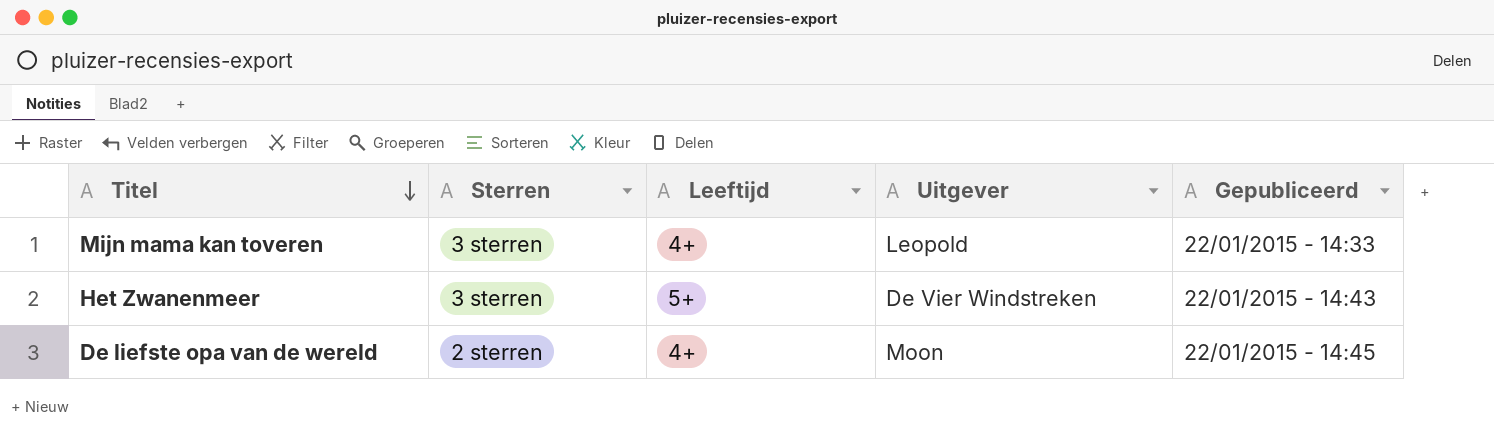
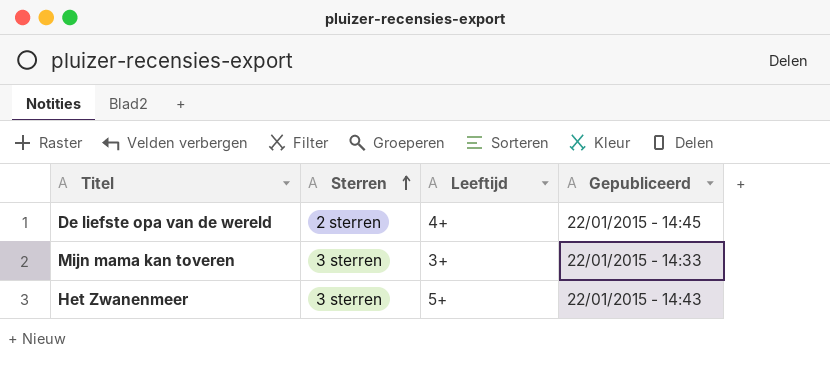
row order: Titel descending -> Sterren ascending
column Uitgever | position: 4 -> none
Mijn mama kan toveren | Leeftijd: 4+ -> 3+

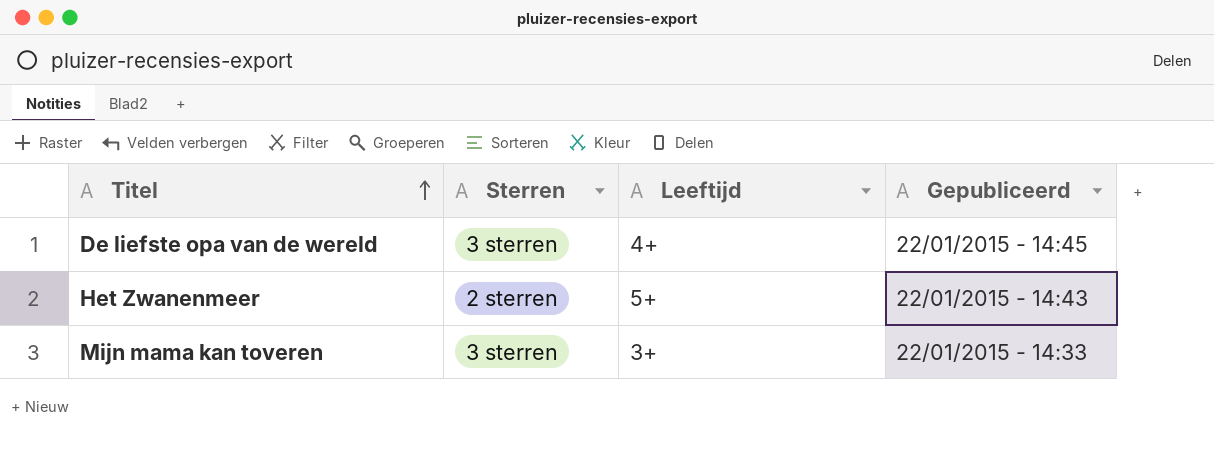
row order: Sterren ascending -> Titel ascending
De liefste opa van de wereld | Sterren: 2 sterren -> 3 sterren
Het Zwanenmeer | Sterren: 3 sterren -> 2 sterren

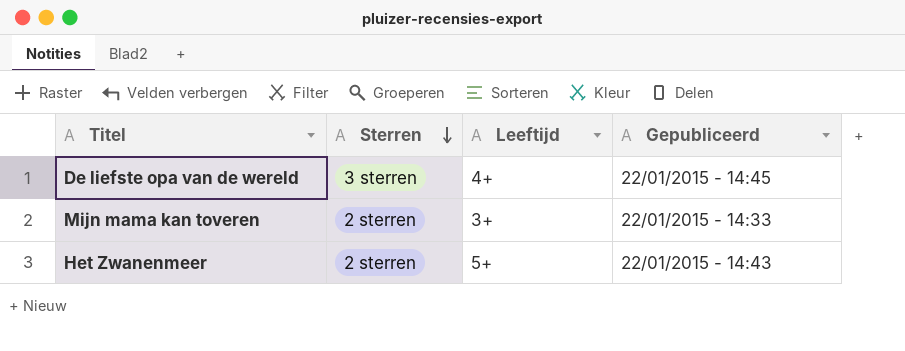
row order: Titel ascending -> Sterren descending
Mijn mama kan toveren | Sterren: 3 sterren -> 2 sterren

